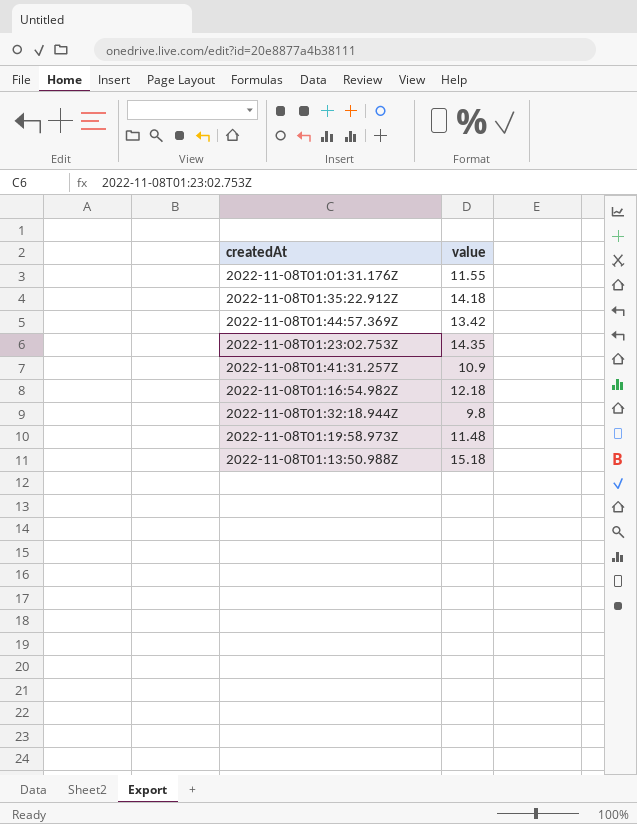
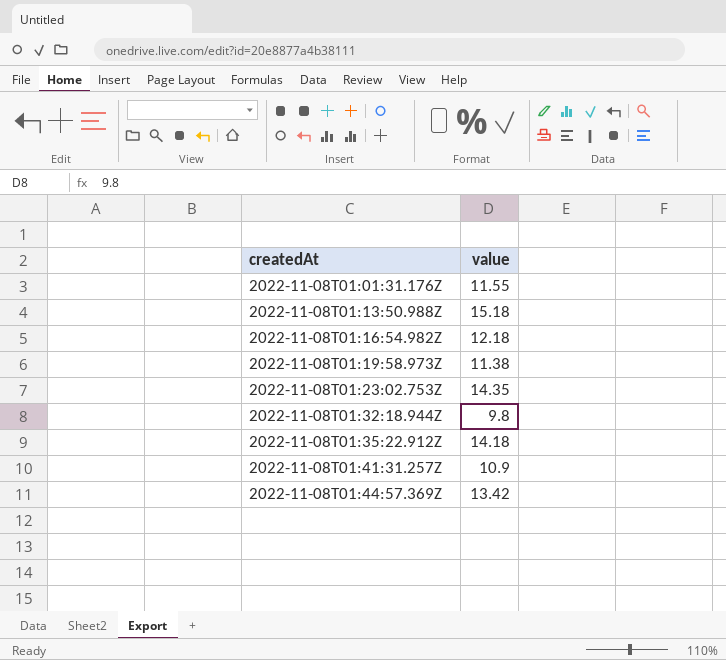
row order: none -> createdAt ascending
2022-11-08T01:19:58.973Z | value: 11.48 -> 11.38

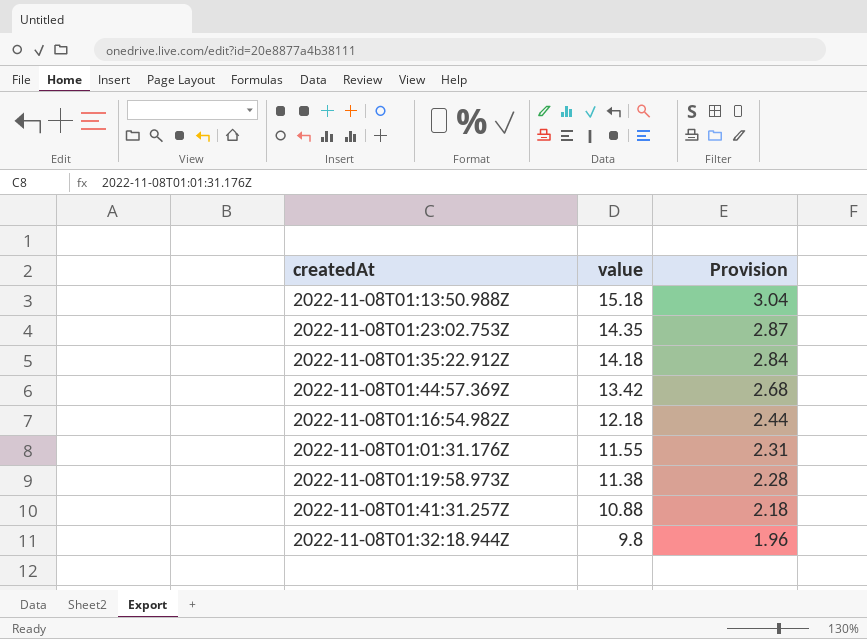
row order: createdAt ascending -> value descending
column Provision | formula: none -> [value] * 0.2
2022-11-08T01:41:31.257Z | value: 10.9 -> 10.88

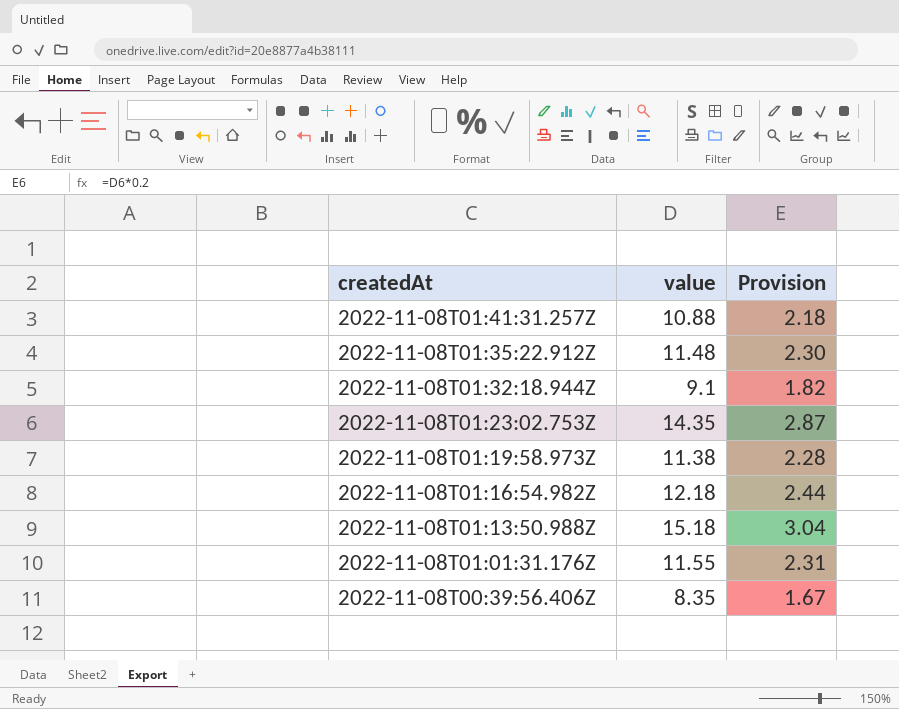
row order: value descending -> createdAt descending
row 2022-11-08T01:44:57.369Z: 13.42 | 2.68 -> none
2022-11-08T01:35:22.912Z | value: 14.18 -> 11.48
2022-11-08T01:35:22.912Z | Provision: 2.84 -> 2.30
2022-11-08T01:32:18.944Z | value: 9.8 -> 9.1
2022-11-08T01:32:18.944Z | Provision: 1.96 -> 1.82
row 2022-11-08T00:39:56.406Z: none -> 8.35 | 1.67

